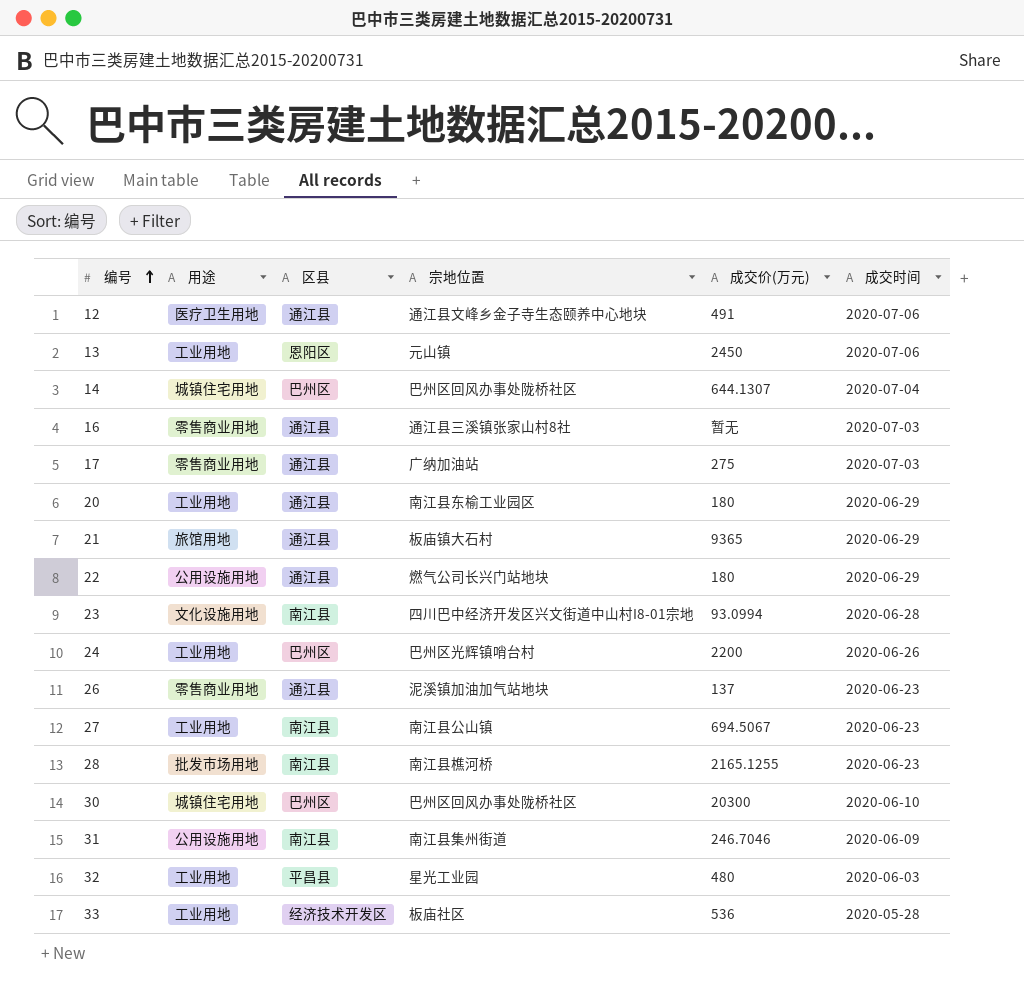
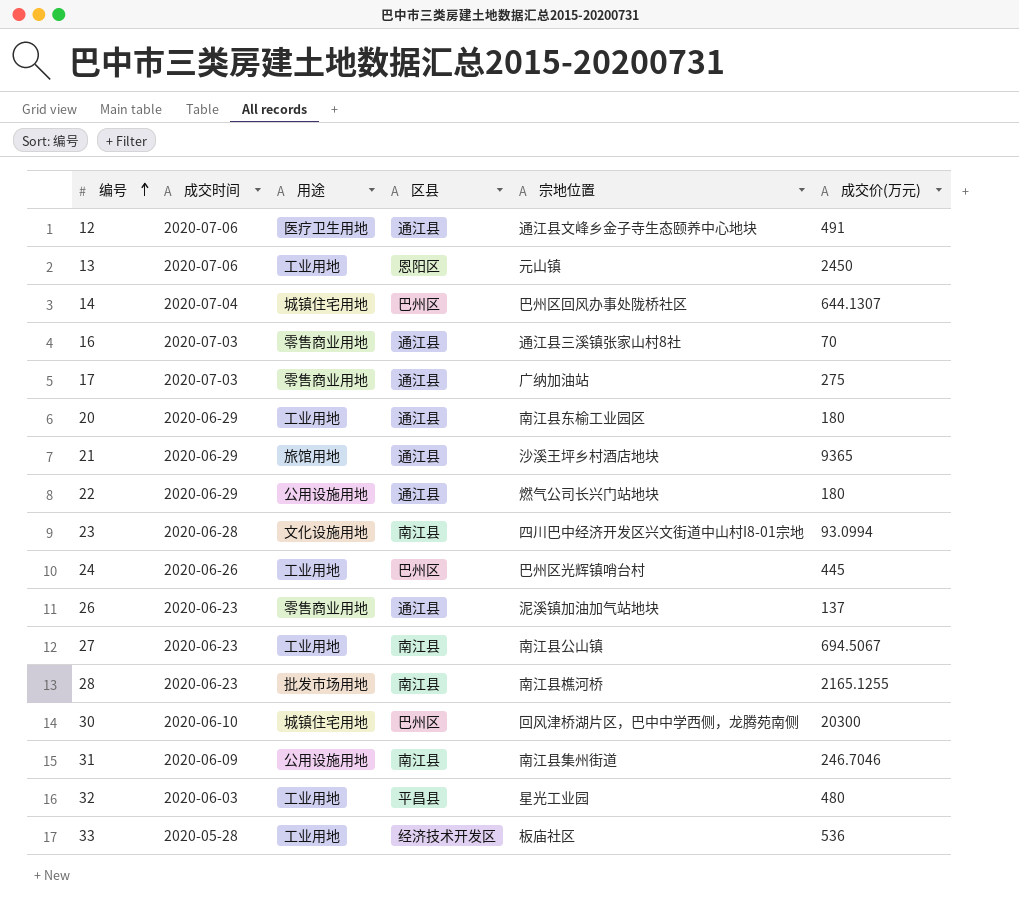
column 成交时间 | position: 6 -> 2
16 | 成交价(万元): 暂无 -> 70
21 | 宗地位置: 板庙镇大石村 -> 沙溪王坪乡村酒店地块
24 | 成交价(万元): 2200 -> 445
30 | 宗地位置: 巴州区回风办事处陇桥社区 -> 回风津桥湖片区，巴中中学西侧，龙腾苑南侧

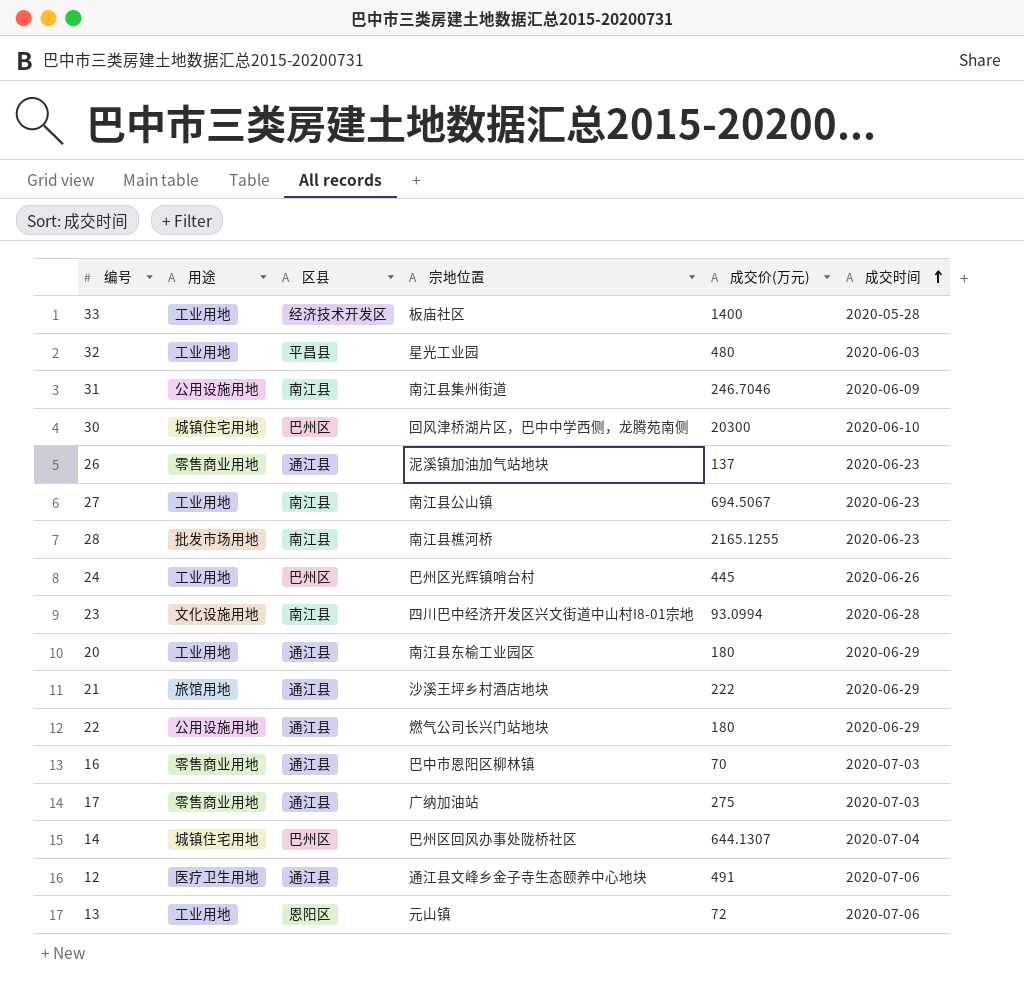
row order: 编号 ascending -> 成交时间 ascending
column 成交时间 | position: 2 -> 6
33 | 成交价(万元): 536 -> 1400
21 | 成交价(万元): 9365 -> 222
16 | 宗地位置: 通江县三溪镇张家山村8社 -> 巴中市恩阳区柳林镇
13 | 成交价(万元): 2450 -> 72

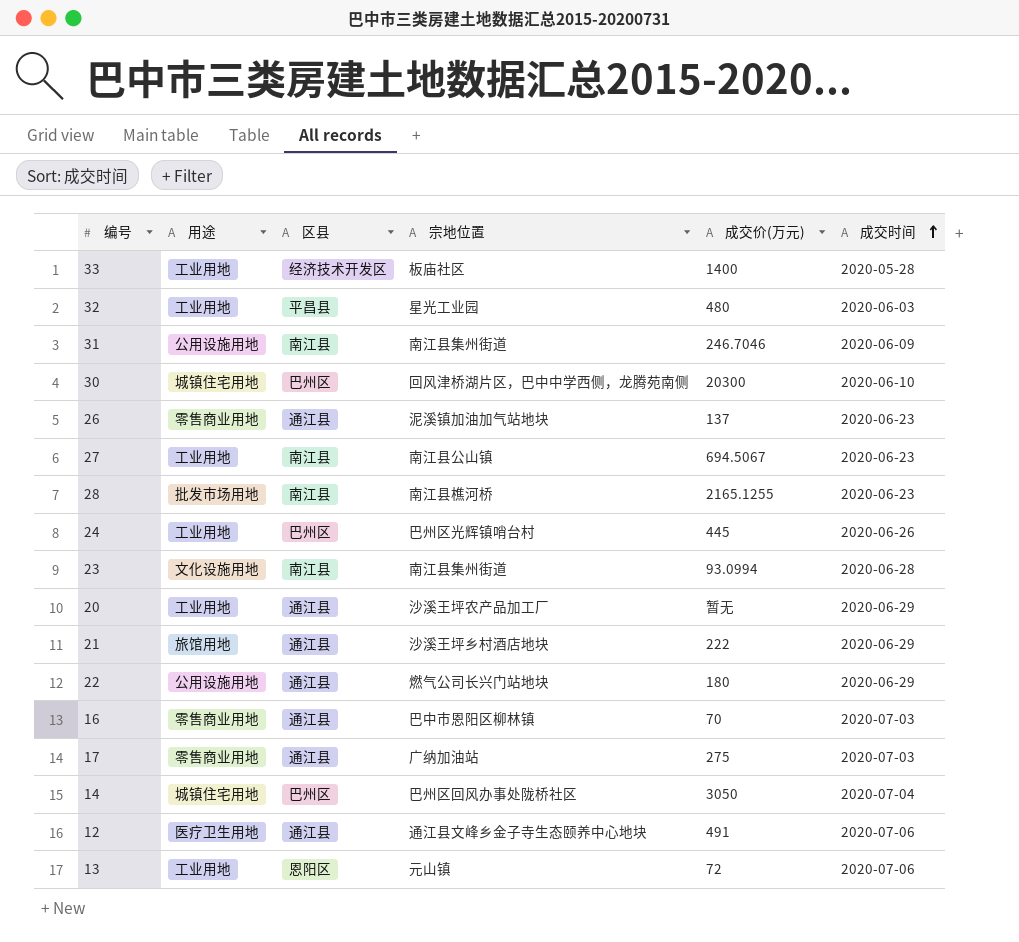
23 | 宗地位置: 四川巴中经济开发区兴文街道中山村I8-01宗地 -> 南江县集州街道
20 | 宗地位置: 南江县东榆工业园区 -> 沙溪王坪农产品加工厂
20 | 成交价(万元): 180 -> 暂无
14 | 成交价(万元): 644.1307 -> 3050

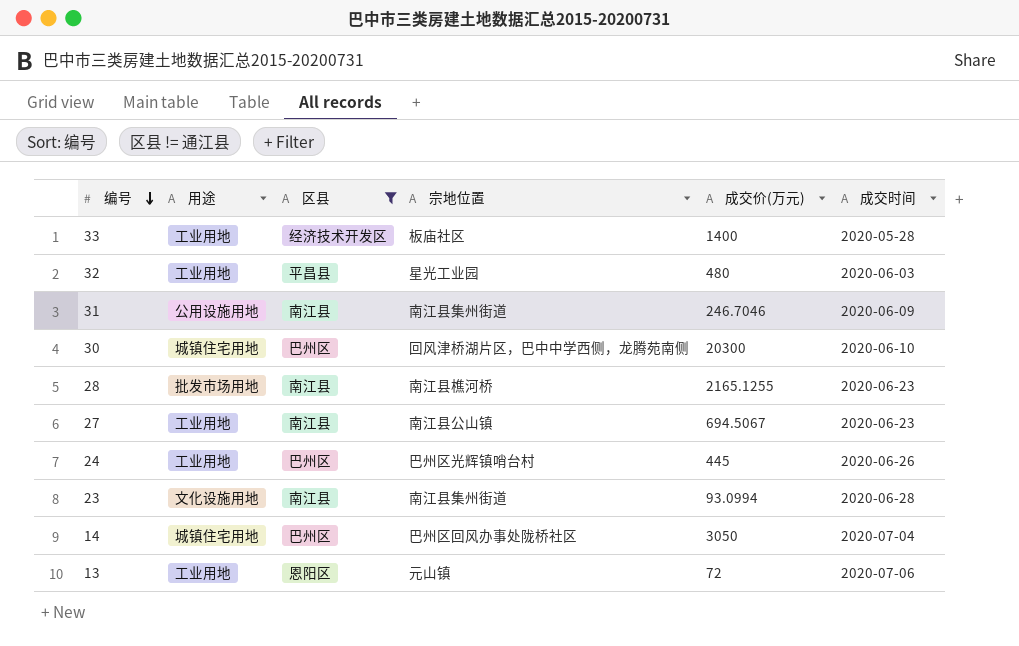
filter: none -> 区县 != 通江县
row order: 成交时间 ascending -> 编号 descending

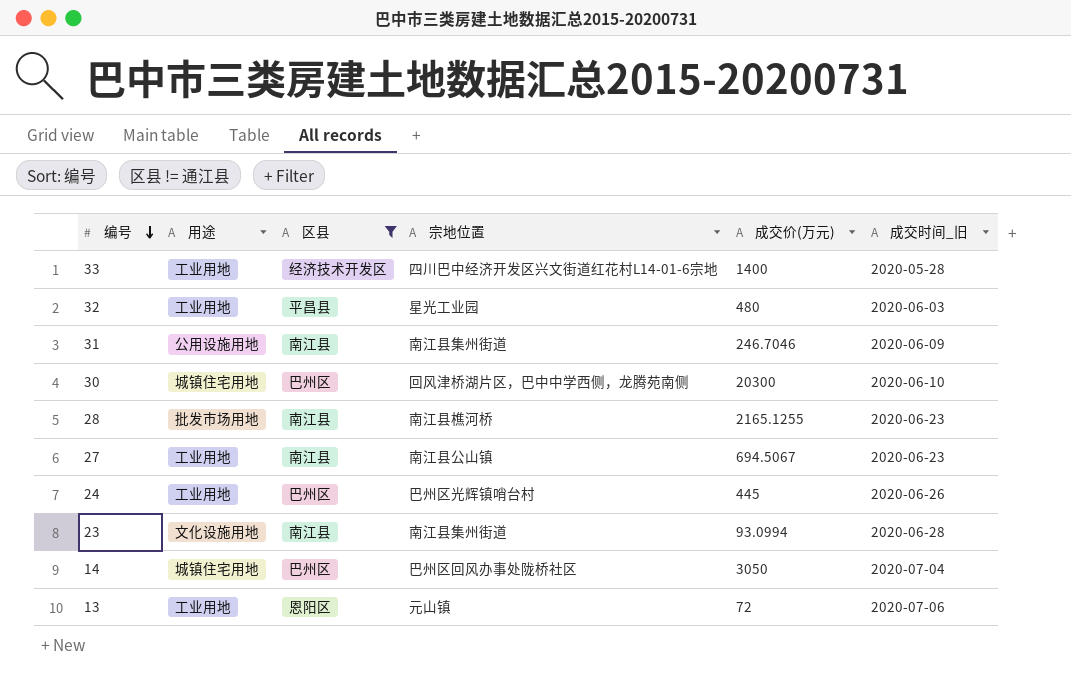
column name: 成交时间 -> 成交时间_旧
33 | 宗地位置: 板庙社区 -> 四川巴中经济开发区兴文街道红花村L14-01-6宗地

